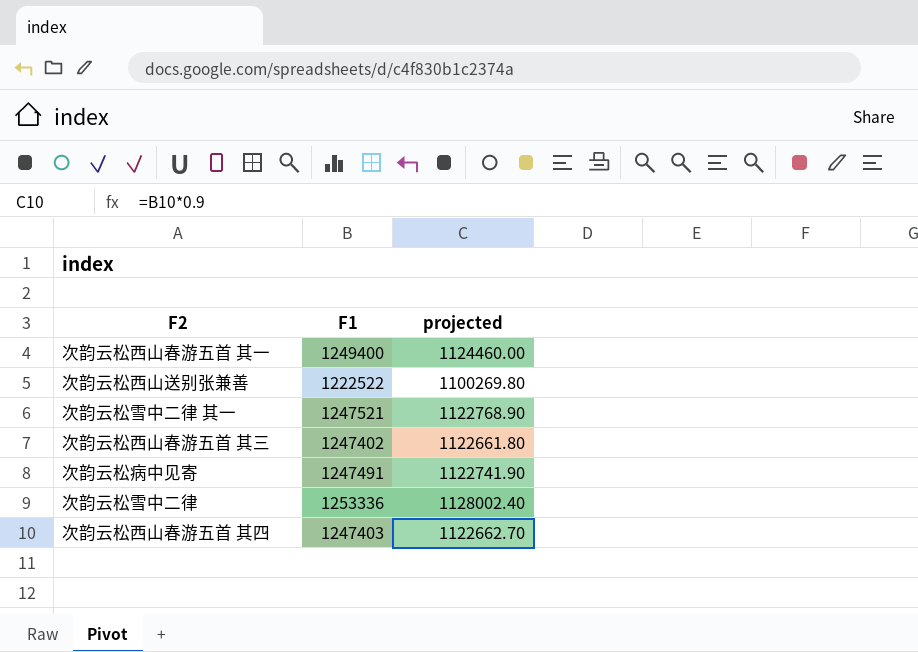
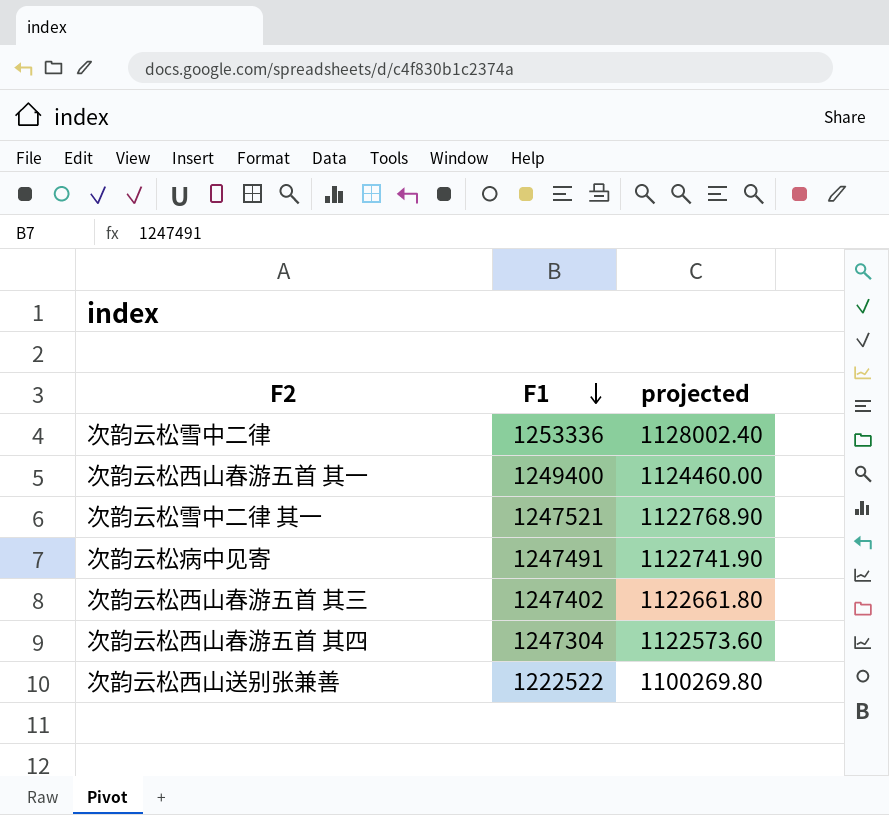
row order: none -> F1 descending
次韵云松西山春游五首 其四 | F1: 1247403 -> 1247304
次韵云松西山春游五首 其四 | projected: 1122662.70 -> 1122573.60

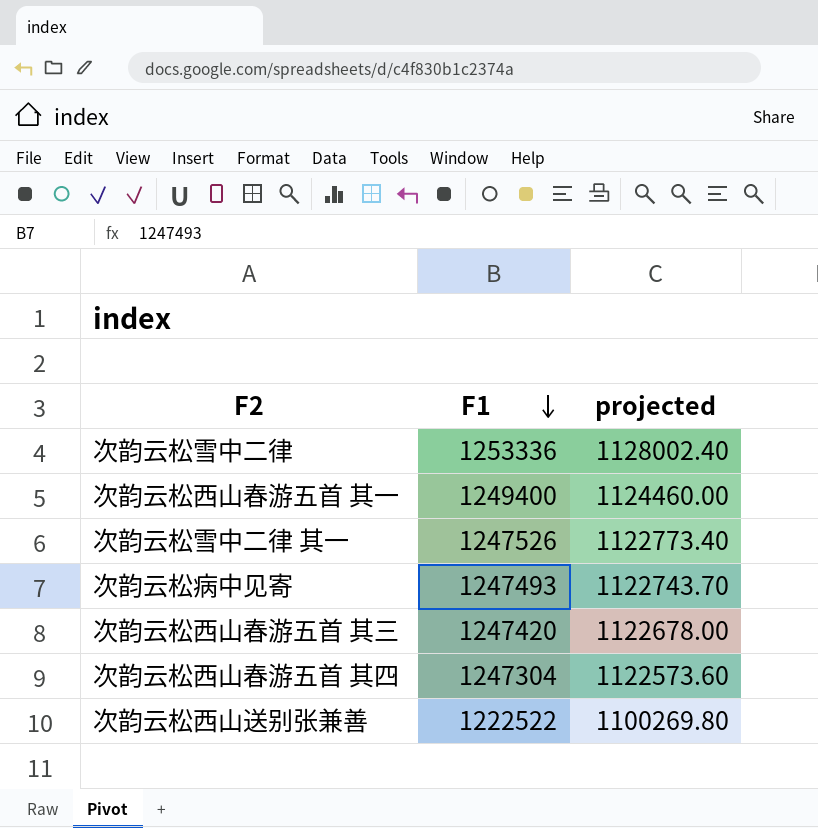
次韵云松雪中二律 其一 | F1: 1247521 -> 1247526
次韵云松雪中二律 其一 | projected: 1122768.90 -> 1122773.40
次韵云松病中见寄 | F1: 1247491 -> 1247493
次韵云松病中见寄 | projected: 1122741.90 -> 1122743.70
次韵云松西山春游五首 其三 | F1: 1247402 -> 1247420
次韵云松西山春游五首 其三 | projected: 1122661.80 -> 1122678.00

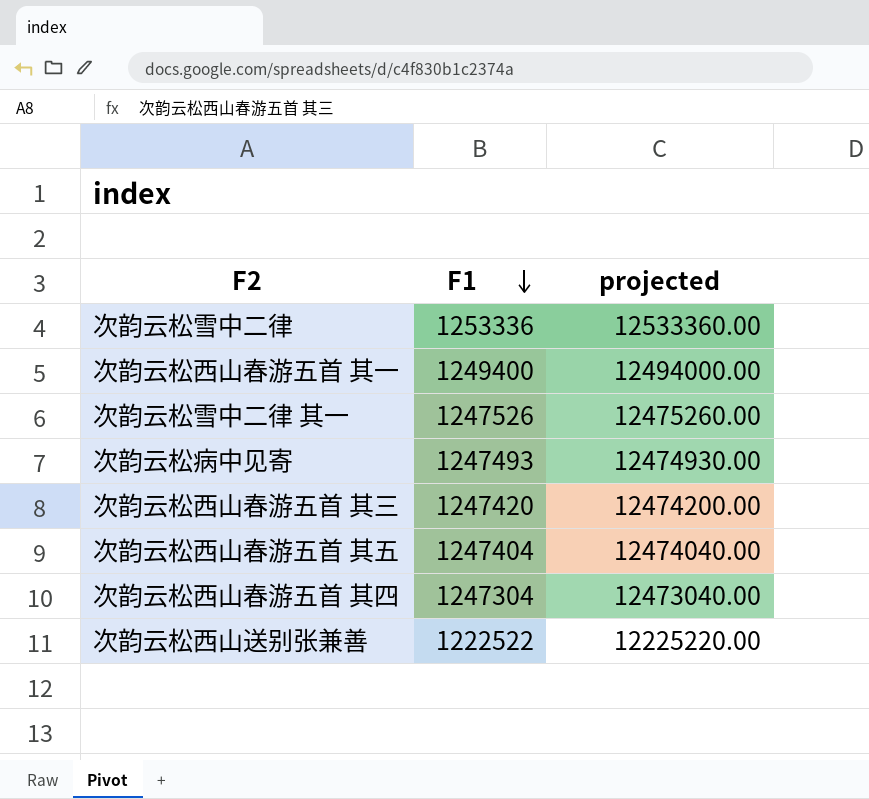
column projected | formula: [F1] * 0.9 -> [F1] * 10
row 次韵云松西山春游五首 其五: none -> 1247404 | 12474040.00

